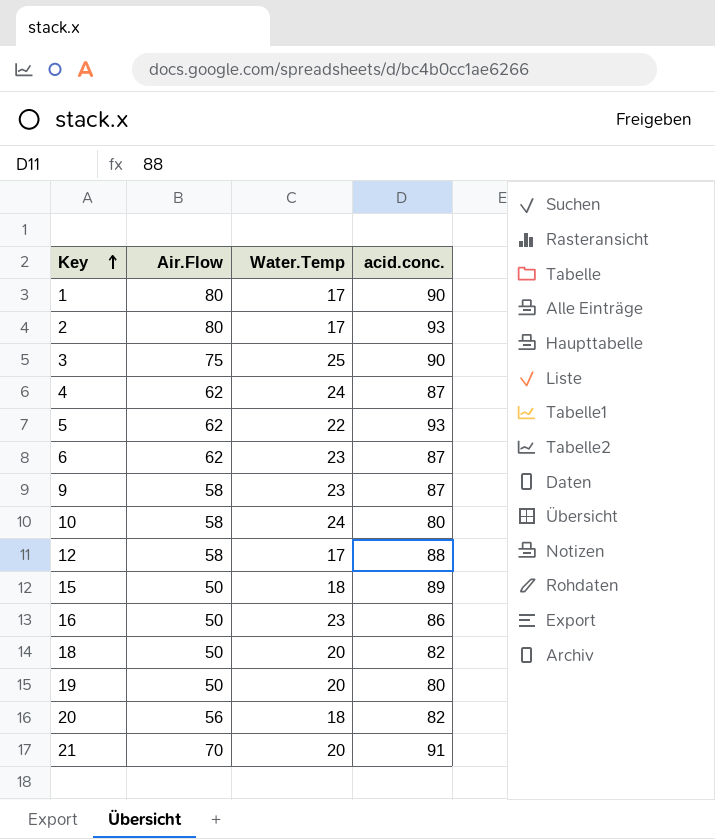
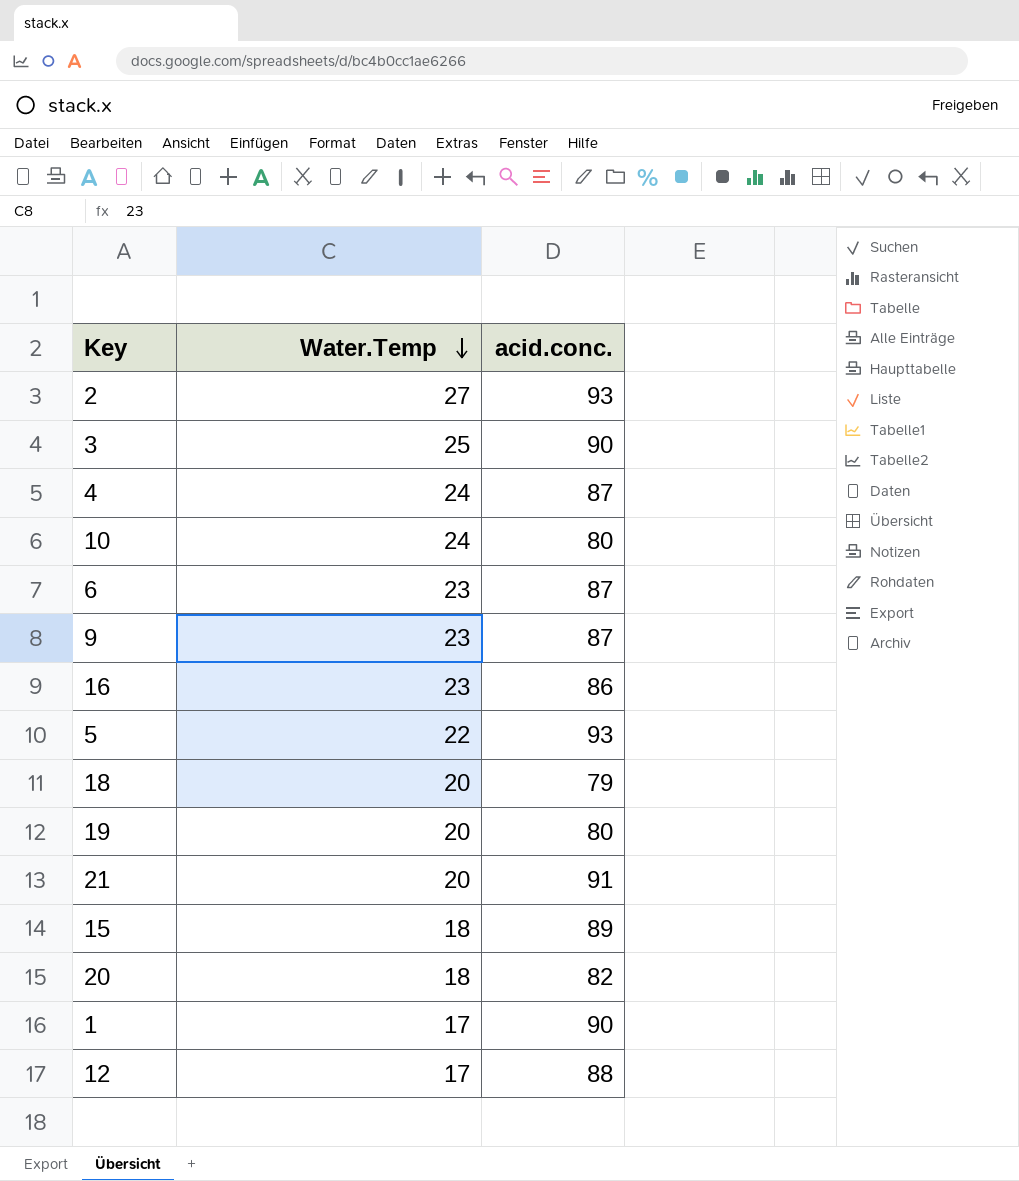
row order: Key ascending -> Water.Temp descending
column Air.Flow | position: 2 -> none
2 | Water.Temp: 17 -> 27
18 | acid.conc.: 82 -> 79

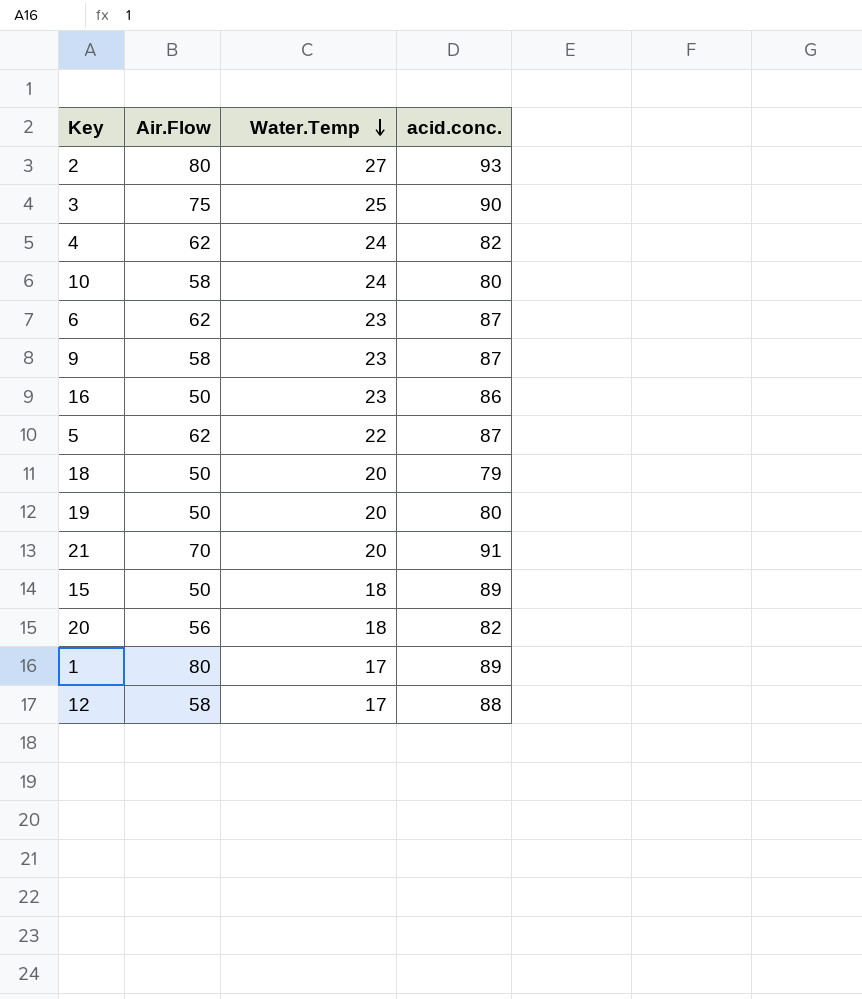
column Air.Flow | position: none -> 2
4 | acid.conc.: 87 -> 82
5 | acid.conc.: 93 -> 87
1 | acid.conc.: 90 -> 89

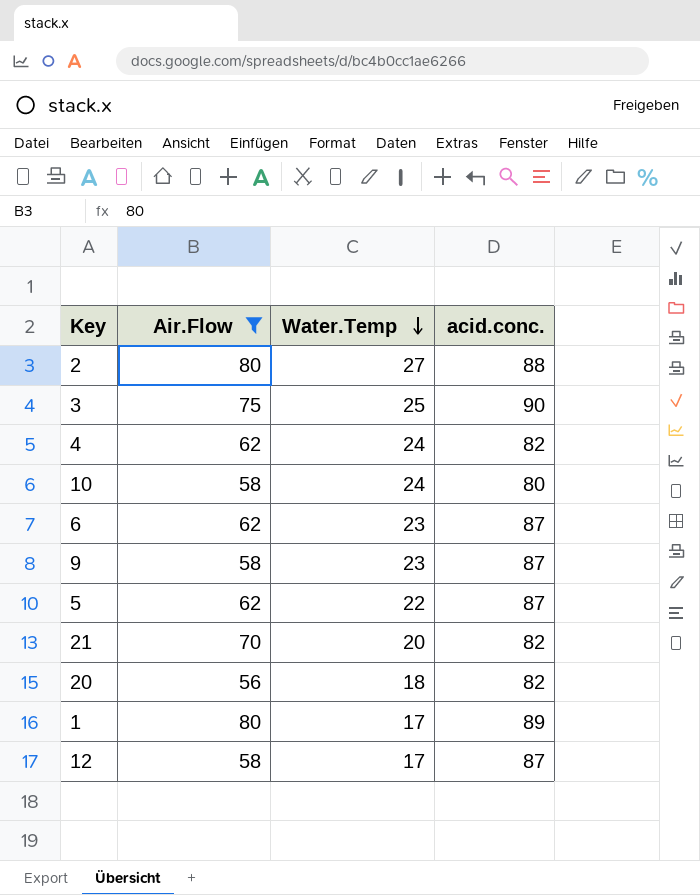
filter: none -> Air.Flow != 50
2 | acid.conc.: 93 -> 88
21 | acid.conc.: 91 -> 82
12 | acid.conc.: 88 -> 87

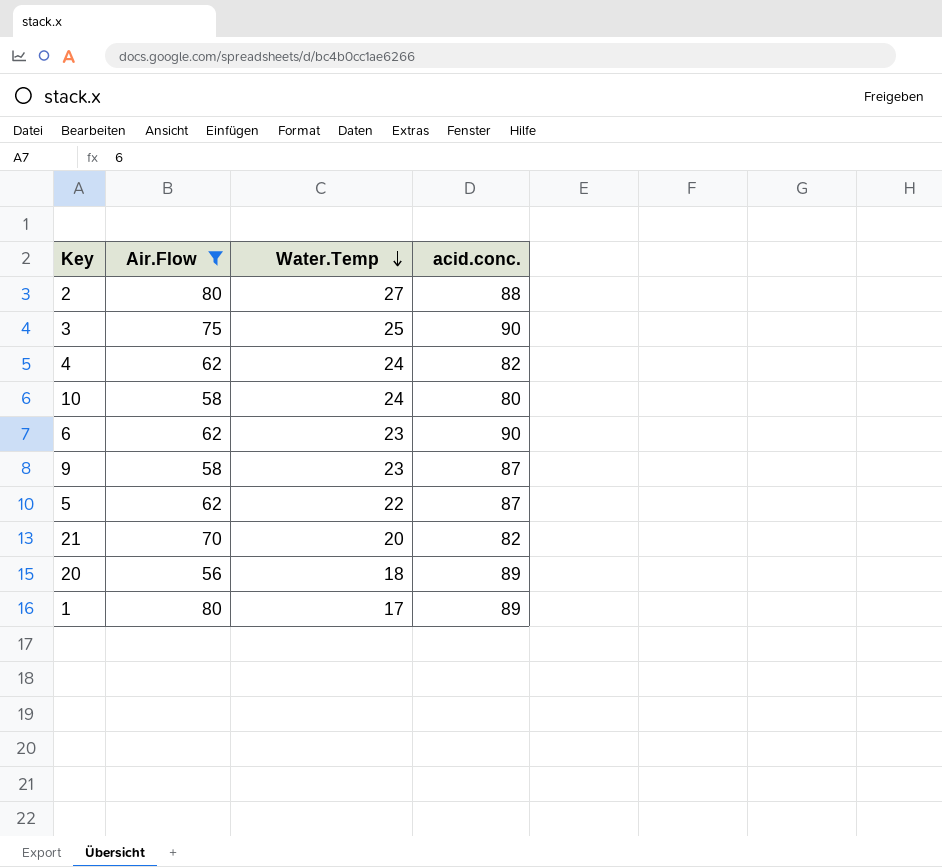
row 12: 58 | 17 | 87 -> none
6 | acid.conc.: 87 -> 90
20 | acid.conc.: 82 -> 89

